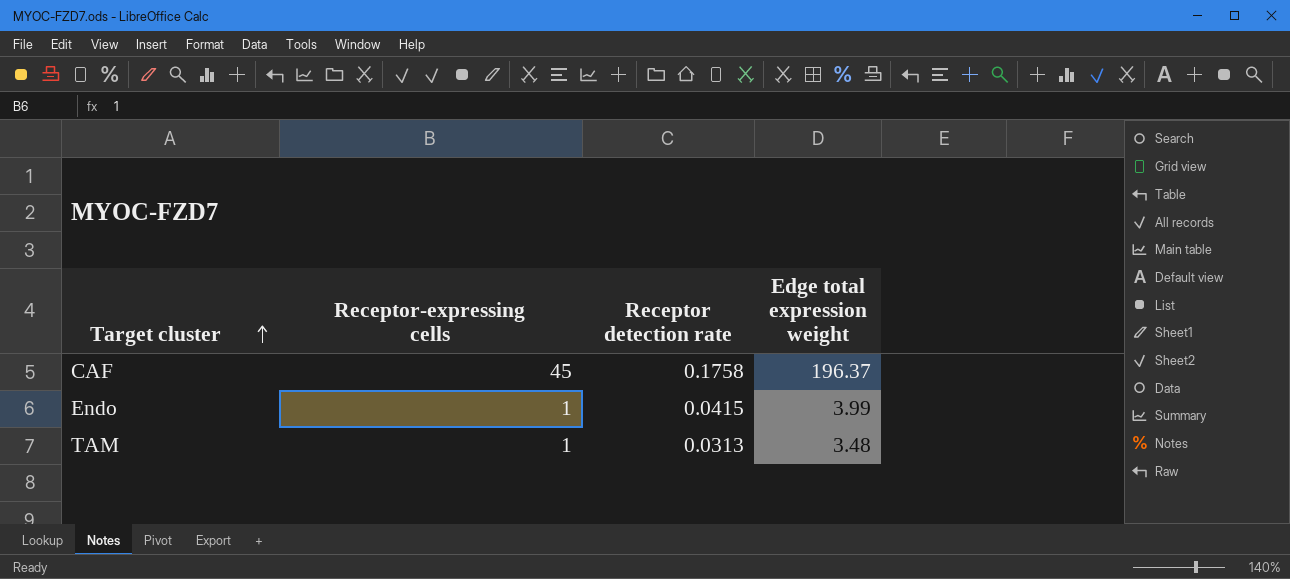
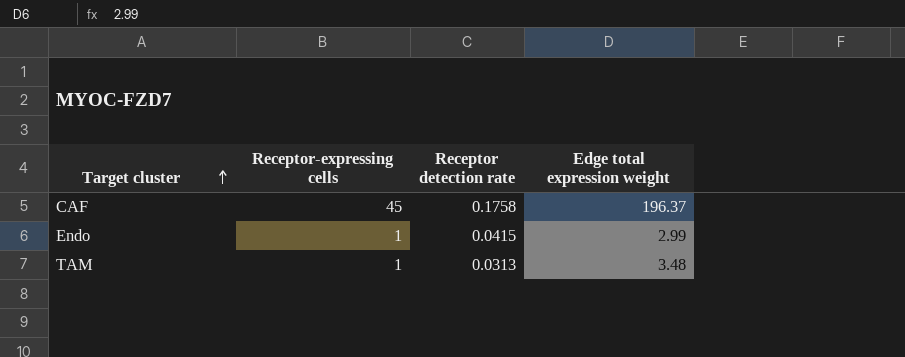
Endo | Edge total expression weight: 3.99 -> 2.99

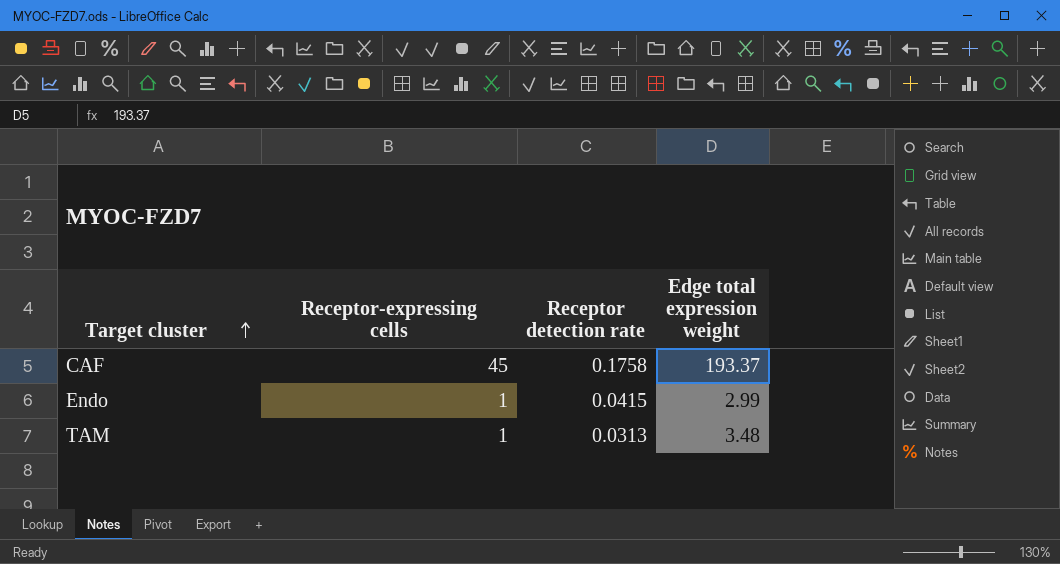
CAF | Edge total expression weight: 196.37 -> 193.37

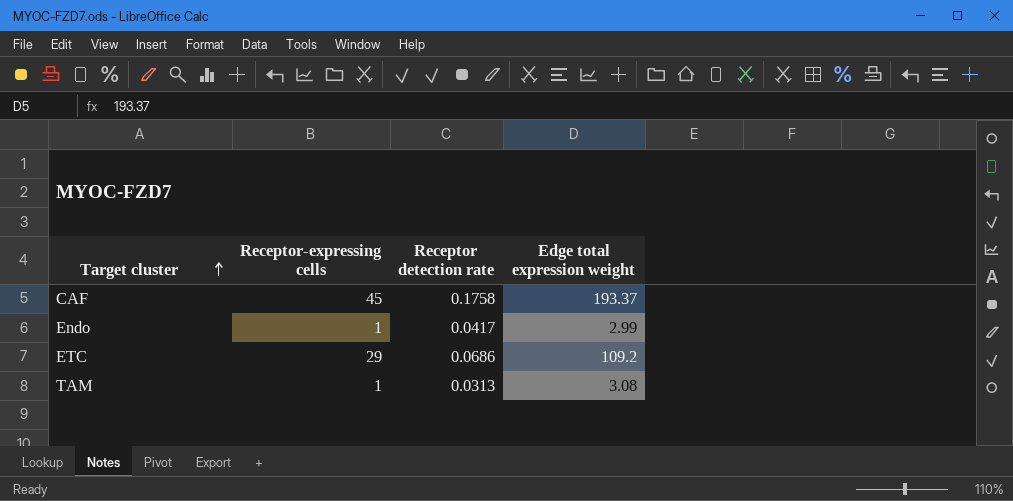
Endo | Receptor detection rate: 0.0415 -> 0.0417
row ETC: none -> 29 | 0.0686 | 109.2
TAM | Edge total expression weight: 3.48 -> 3.08

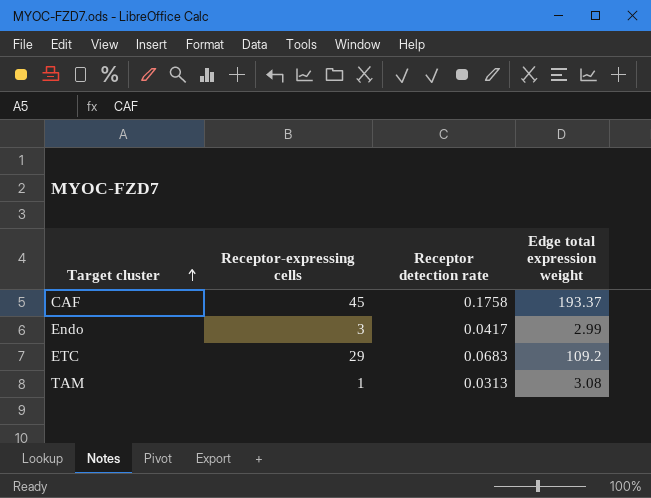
Endo | Receptor-expressing cells: 1 -> 3
ETC | Receptor detection rate: 0.0686 -> 0.0683

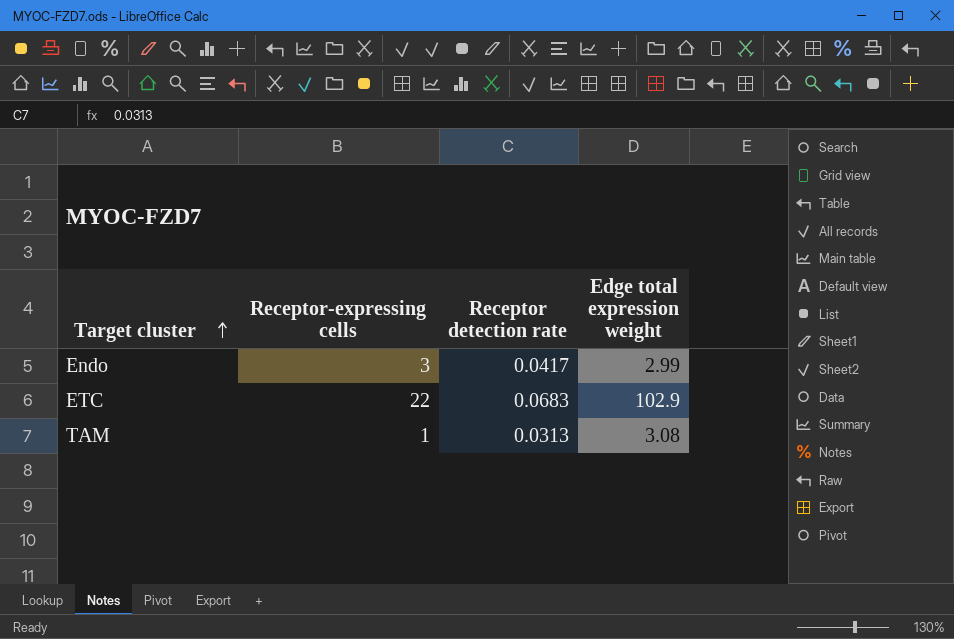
row CAF: 45 | 0.1758 | 193.37 -> none
ETC | Receptor-expressing cells: 29 -> 22
ETC | Edge total expression weight: 109.2 -> 102.9

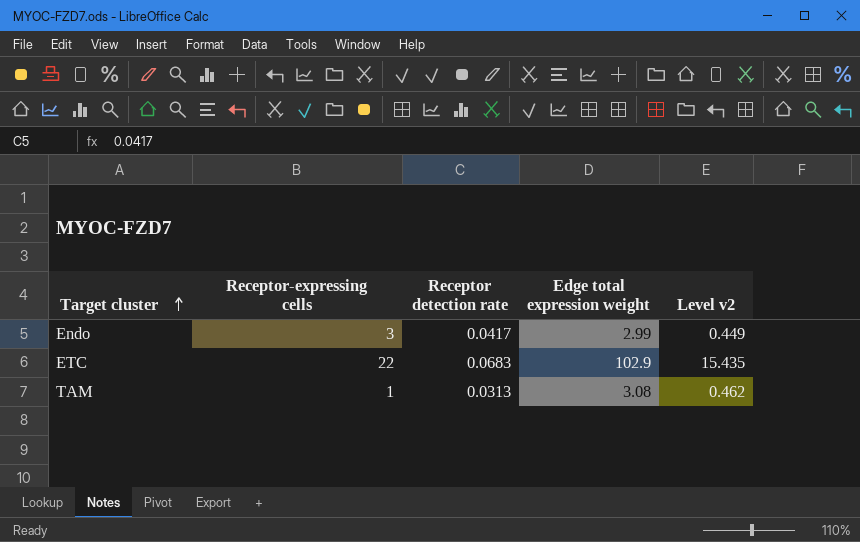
column Level v2 | formula: none -> [Edge total expression weight] * 0.15

